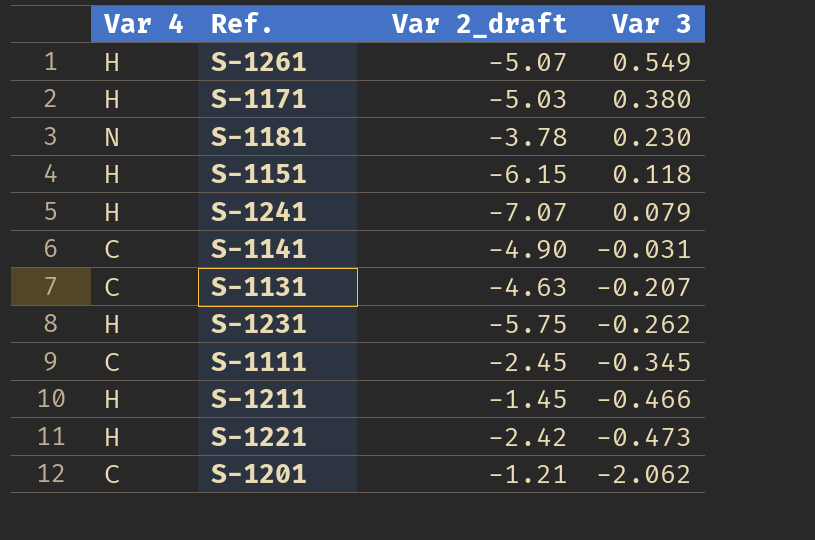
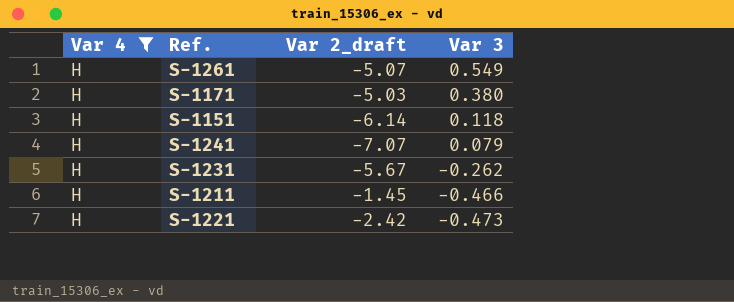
filter: none -> Var 4 = H
S-1151 | Var 2_draft: -6.15 -> -6.14
S-1231 | Var 2_draft: -5.75 -> -5.67

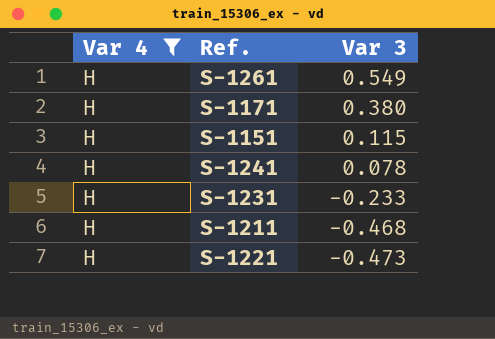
column Var 2_draft | position: 3 -> none
S-1151 | Var 3: 0.118 -> 0.115
S-1241 | Var 3: 0.079 -> 0.078
S-1231 | Var 3: -0.262 -> -0.233
S-1211 | Var 3: -0.466 -> -0.468

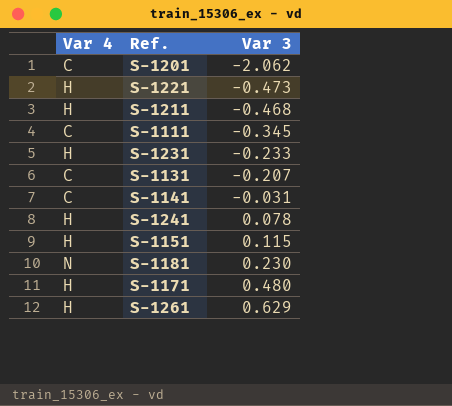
filter: Var 4 = H -> none
row order: Var 3 descending -> Var 3 ascending
S-1171 | Var 3: 0.380 -> 0.480
S-1261 | Var 3: 0.549 -> 0.629

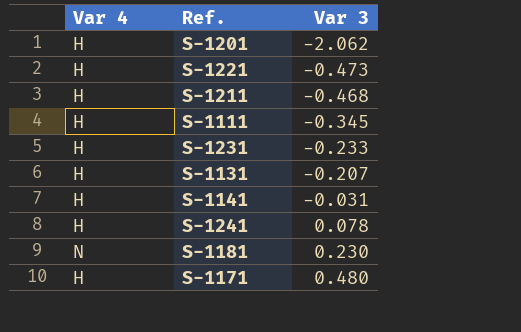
row S-1151: H | 0.115 -> none
row S-1261: H | 0.629 -> none
S-1201 | Var 4: C -> H
S-1111 | Var 4: C -> H
S-1131 | Var 4: C -> H
S-1141 | Var 4: C -> H

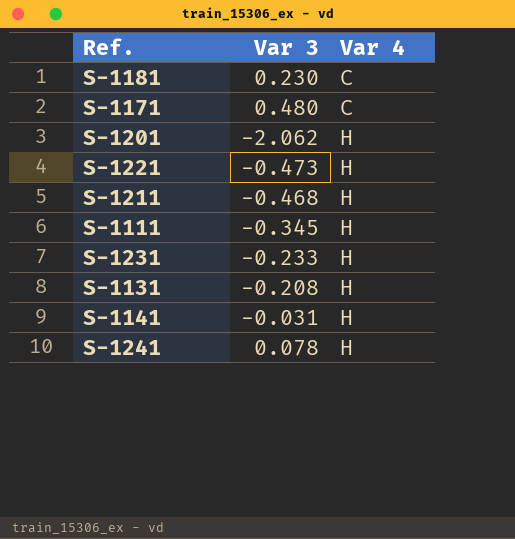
row order: Var 3 ascending -> Var 4 ascending
column Var 4 | position: 1 -> 3
S-1181 | Var 4: N -> C
S-1171 | Var 4: H -> C
S-1131 | Var 3: -0.207 -> -0.208

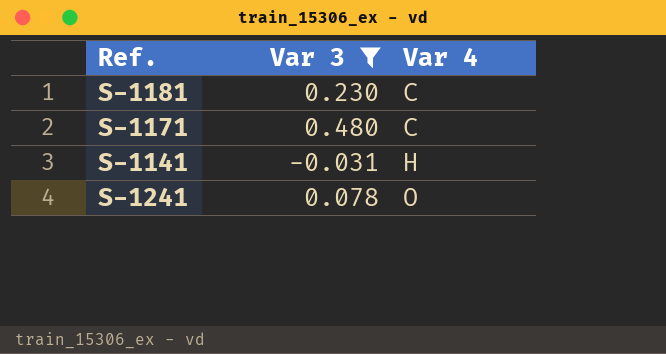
filter: none -> Var 3 >= -0.031
S-1241 | Var 4: H -> O

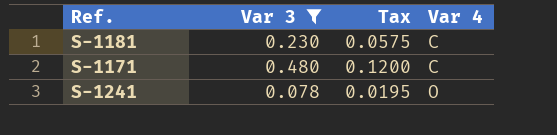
column Tax | formula: none -> [Var 3] * 0.25
row S-1141: -0.031 | H -> none

